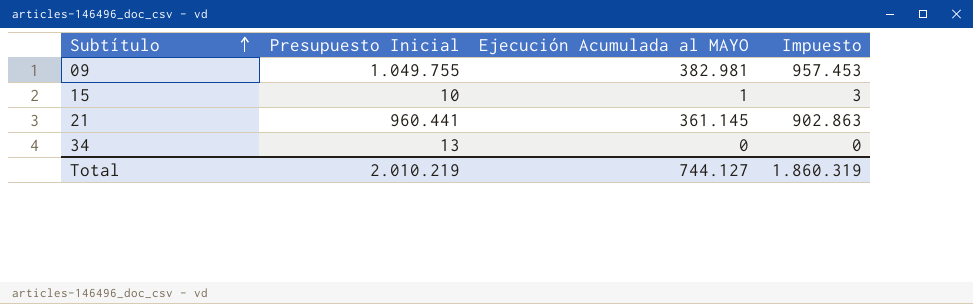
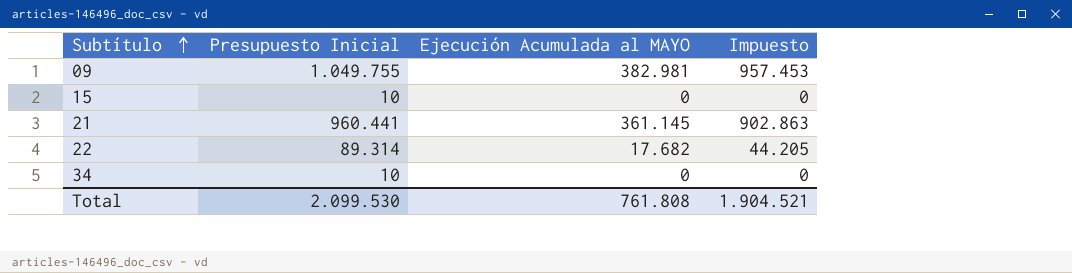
15 | Ejecución Acumulada al MAYO: 1 -> 0
15 | Impuesto: 3 -> 0
row 22: none -> 89.314 | 17.682 | 44.205
34 | Presupuesto Inicial: 13 -> 10
Total | Presupuesto Inicial: 2.010.219 -> 2.099.530
Total | Ejecución Acumulada al MAYO: 744.127 -> 761.808
Total | Impuesto: 1.860.319 -> 1.904.521

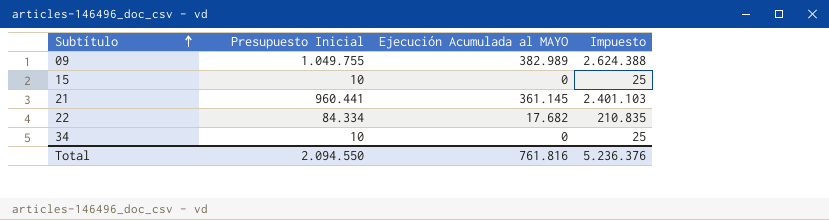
column Impuesto | formula: [Ejecución Acumulada al MAYO] * 2,5 -> [Presupuesto Inicial] * 2,5
09 | Ejecución Acumulada al MAYO: 382.981 -> 382.989
22 | Presupuesto Inicial: 89.314 -> 84.334
Total | Presupuesto Inicial: 2.099.530 -> 2.094.550
Total | Ejecución Acumulada al MAYO: 761.808 -> 761.816
Total | Impuesto: 1.904.521 -> 5.236.376

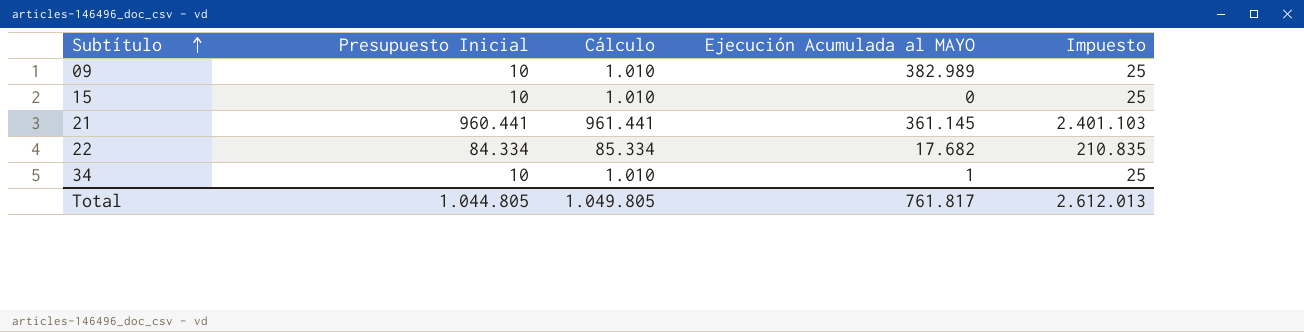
column Cálculo | formula: none -> [Presupuesto Inicial] + 1000
09 | Presupuesto Inicial: 1.049.755 -> 10
09 | Impuesto: 2.624.388 -> 25
34 | Ejecución Acumulada al MAYO: 0 -> 1
Total | Presupuesto Inicial: 2.094.550 -> 1.044.805
Total | Ejecución Acumulada al MAYO: 761.816 -> 761.817
Total | Impuesto: 5.236.376 -> 2.612.013

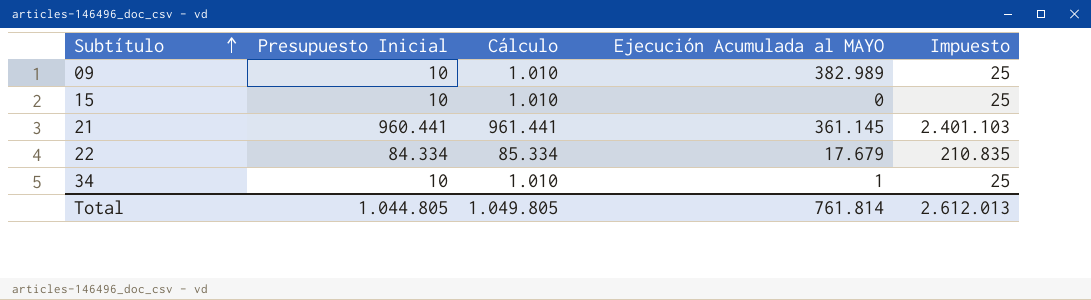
22 | Ejecución Acumulada al MAYO: 17.682 -> 17.679
Total | Ejecución Acumulada al MAYO: 761.817 -> 761.814

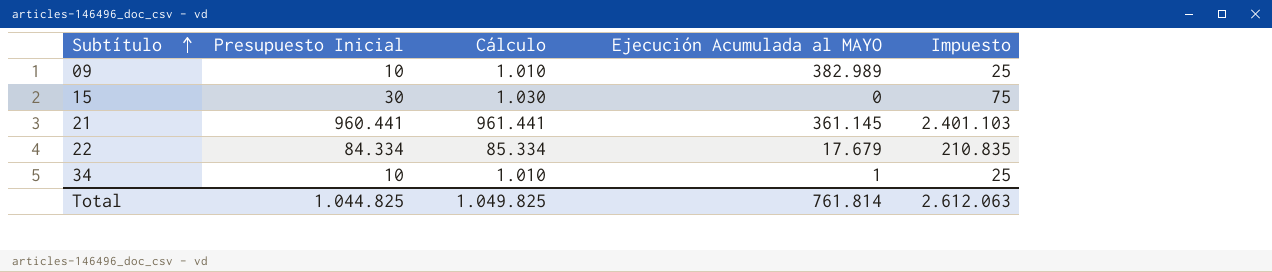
15 | Presupuesto Inicial: 10 -> 30
15 | Cálculo: 1.010 -> 1.030
15 | Impuesto: 25 -> 75
Total | Presupuesto Inicial: 1.044.805 -> 1.044.825
Total | Cálculo: 1.049.805 -> 1.049.825
Total | Impuesto: 2.612.013 -> 2.612.063

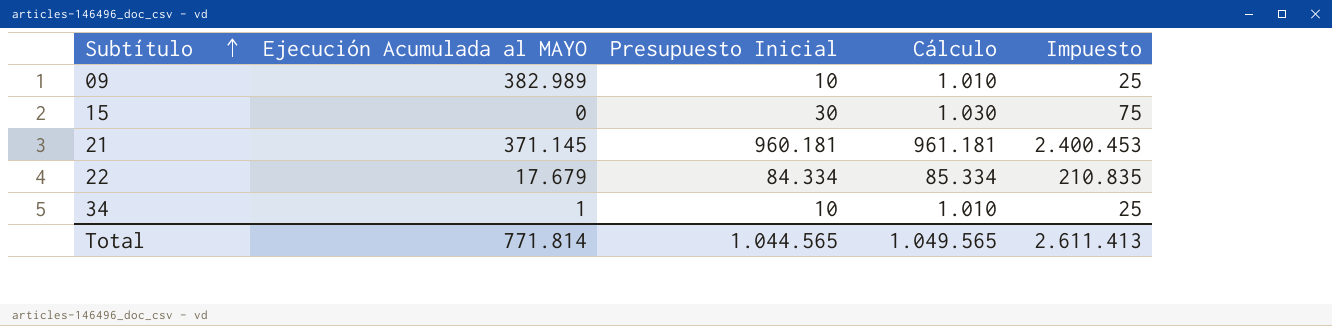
column Ejecución Acumulada al MAYO | position: 4 -> 2
21 | Ejecución Acumulada al MAYO: 361.145 -> 371.145
21 | Presupuesto Inicial: 960.441 -> 960.181
21 | Cálculo: 961.441 -> 961.181
21 | Impuesto: 2.401.103 -> 2.400.453
Total | Ejecución Acumulada al MAYO: 761.814 -> 771.814
Total | Presupuesto Inicial: 1.044.825 -> 1.044.565
Total | Cálculo: 1.049.825 -> 1.049.565
Total | Impuesto: 2.612.063 -> 2.611.413

